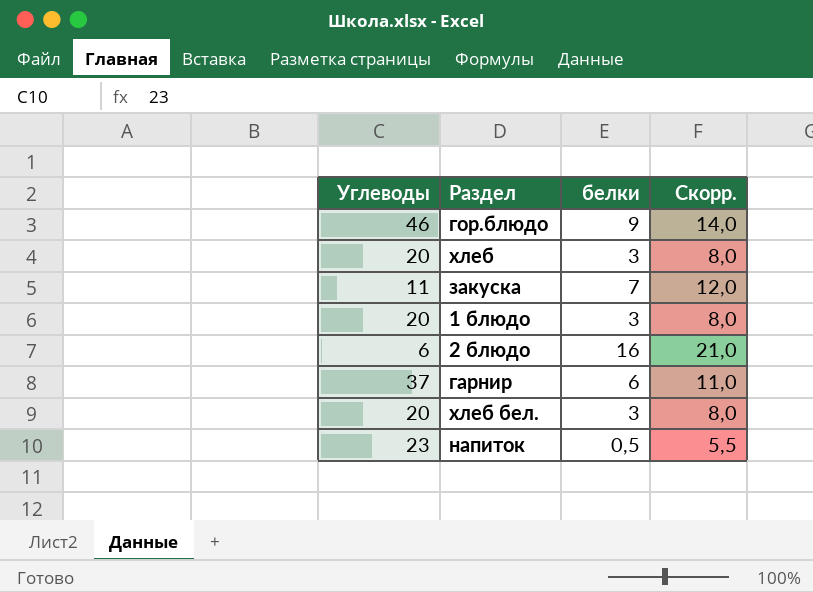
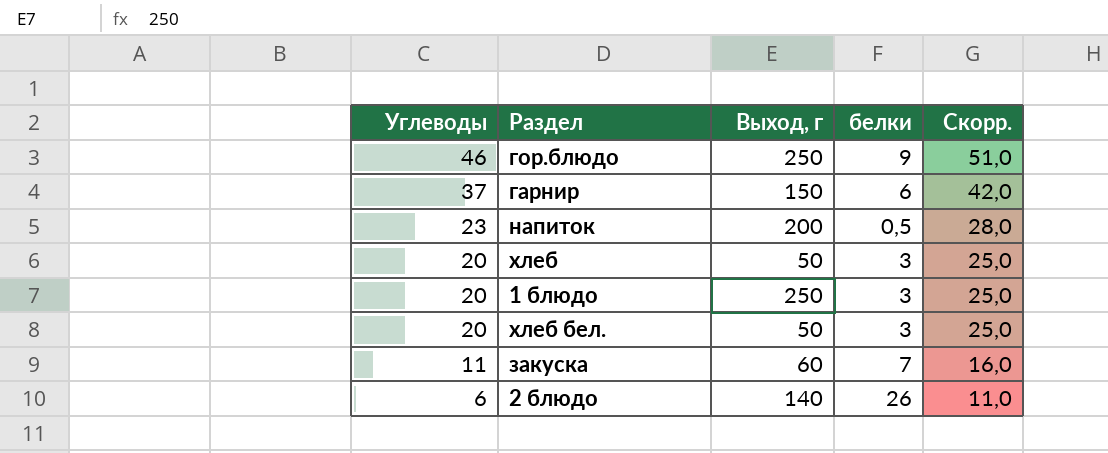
row order: none -> Углеводы descending
column Выход, г | position: none -> 3
column Скорр. | formula: [белки] + 5 -> [Углеводы] + 5
2 блюдо | белки: 16 -> 26

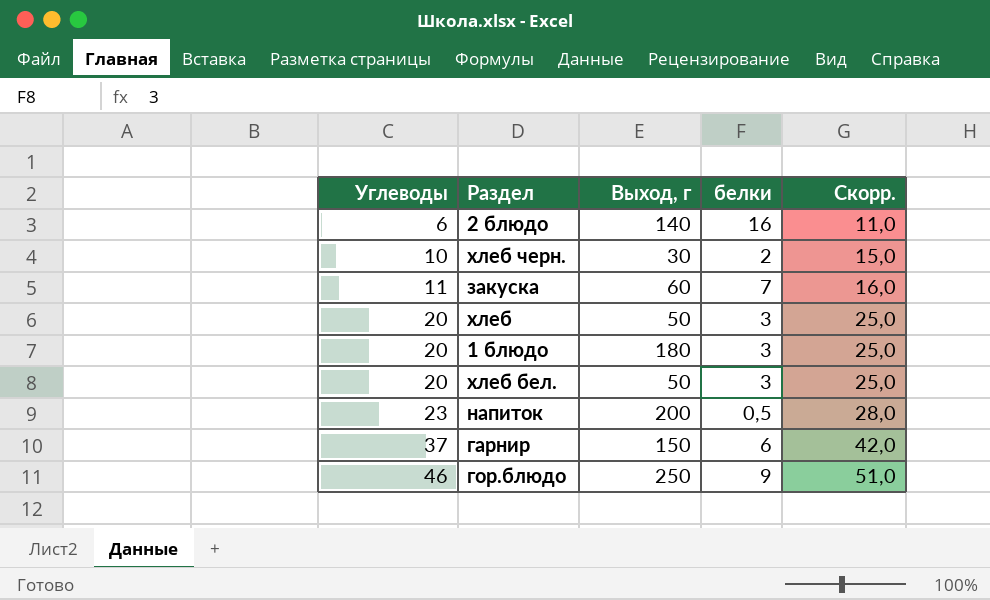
row order: Углеводы descending -> Углеводы ascending
2 блюдо | белки: 26 -> 16
row хлеб черн.: none -> 10 | 30 | 2 | 15,0
1 блюдо | Выход, г: 250 -> 180

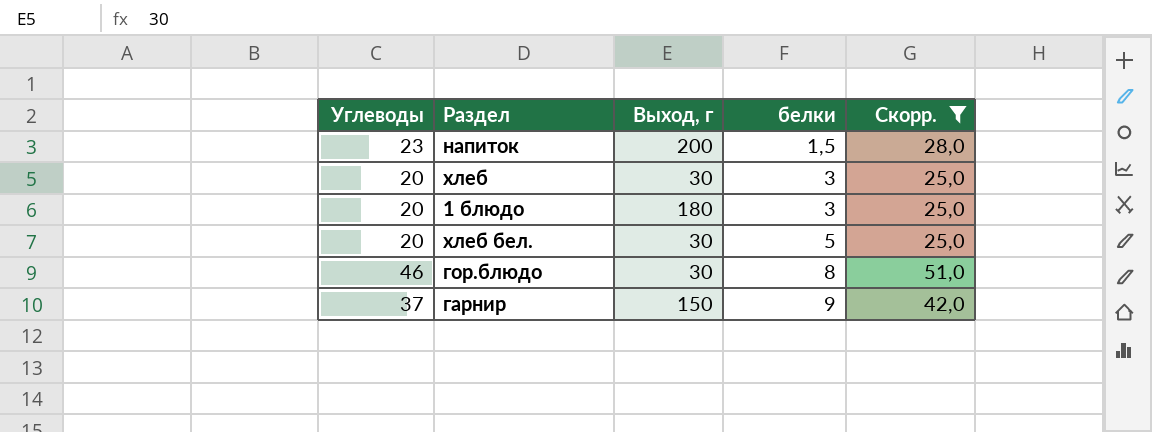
filter: none -> Скорр. >= 25,0
row order: Углеводы ascending -> белки ascending
напиток | белки: 0,5 -> 1,5
хлеб | Выход, г: 50 -> 30
хлеб бел. | Выход, г: 50 -> 30
хлеб бел. | белки: 3 -> 5
гор.блюдо | Выход, г: 250 -> 30
гор.блюдо | белки: 9 -> 8
гарнир | белки: 6 -> 9

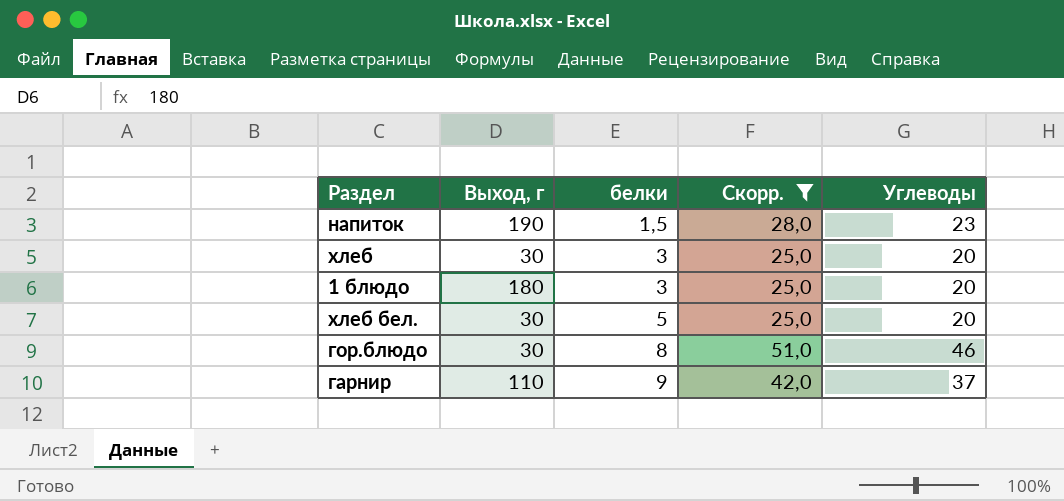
column Углеводы | position: 1 -> 5
напиток | Выход, г: 200 -> 190
гарнир | Выход, г: 150 -> 110

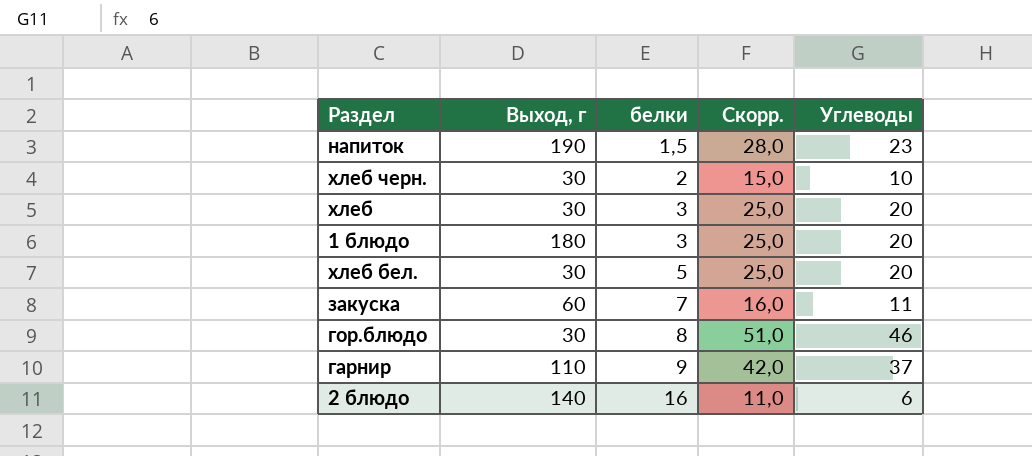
filter: Скорр. >= 25,0 -> none

